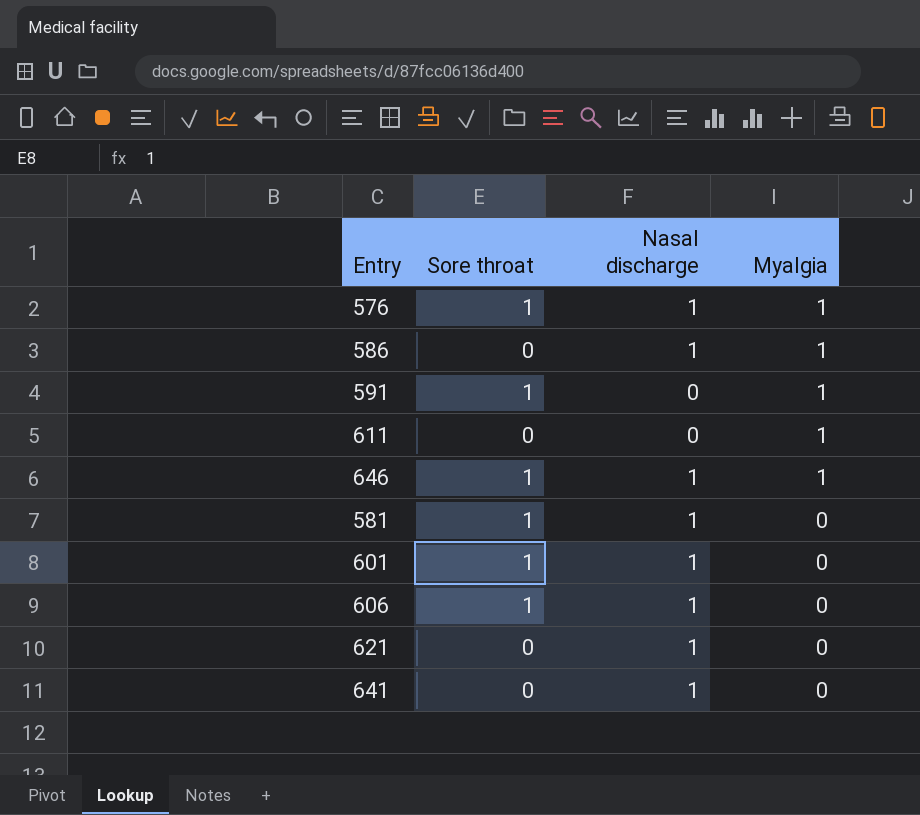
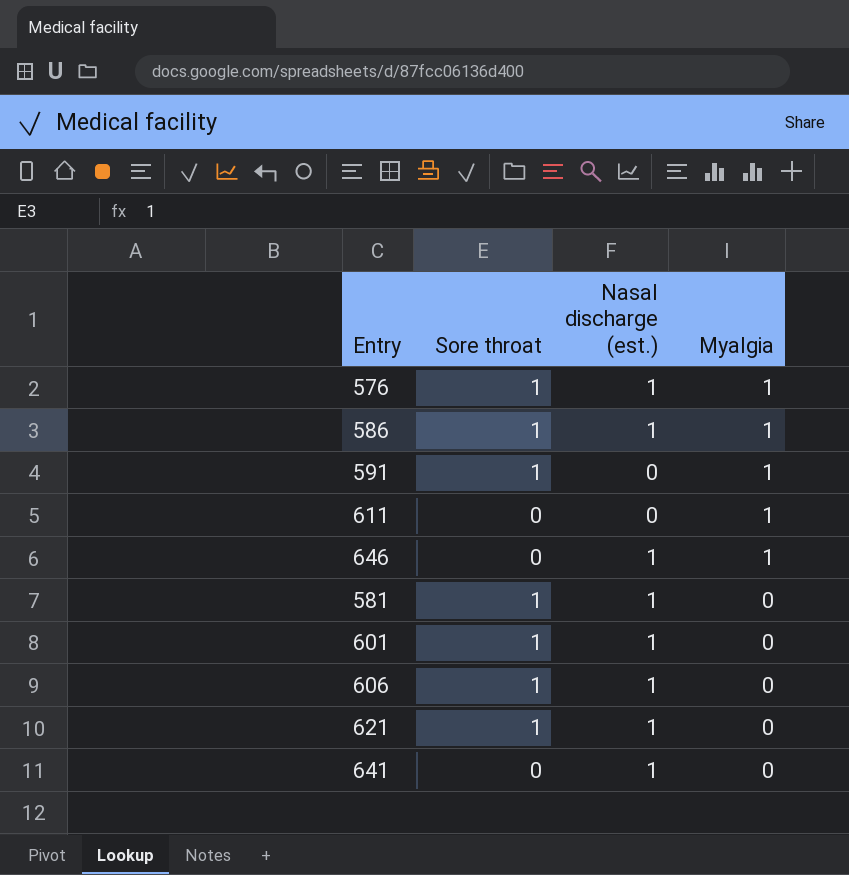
column name: Nasal discharge -> Nasal discharge (est.)
586 | Sore throat: 0 -> 1
646 | Sore throat: 1 -> 0
621 | Sore throat: 0 -> 1

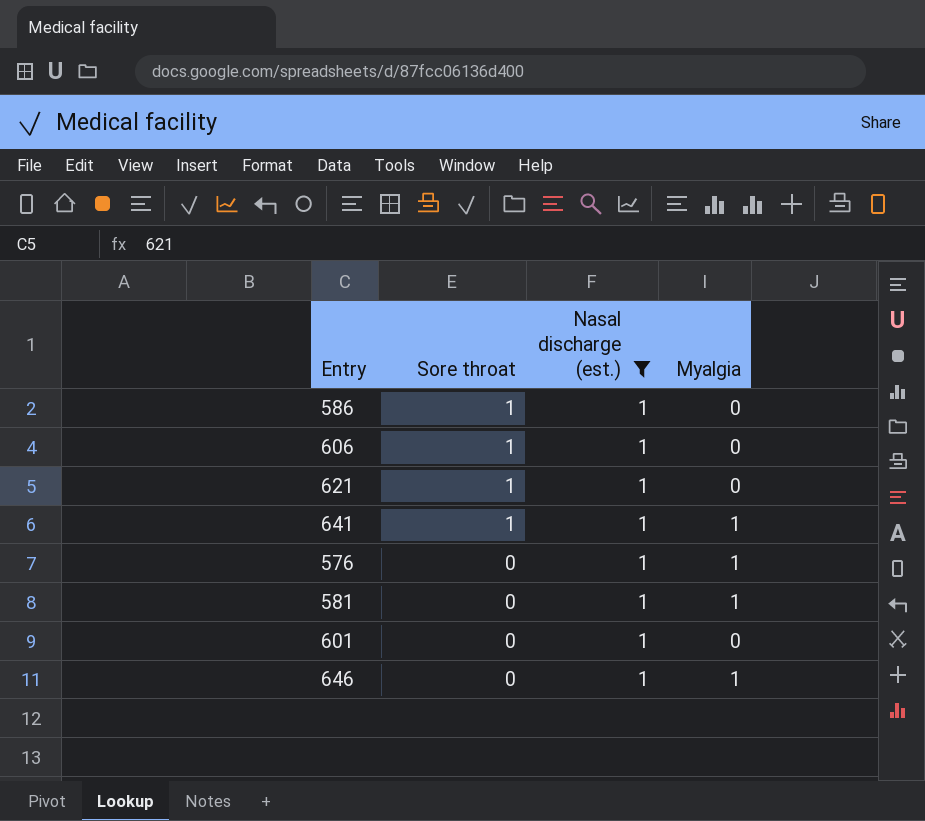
filter: none -> Nasal discharge (est.) = 1
row order: Myalgia descending -> Sore throat descending
586 | Myalgia: 1 -> 0
641 | Sore throat: 0 -> 1
641 | Myalgia: 0 -> 1
576 | Sore throat: 1 -> 0
581 | Sore throat: 1 -> 0
581 | Myalgia: 0 -> 1
601 | Sore throat: 1 -> 0

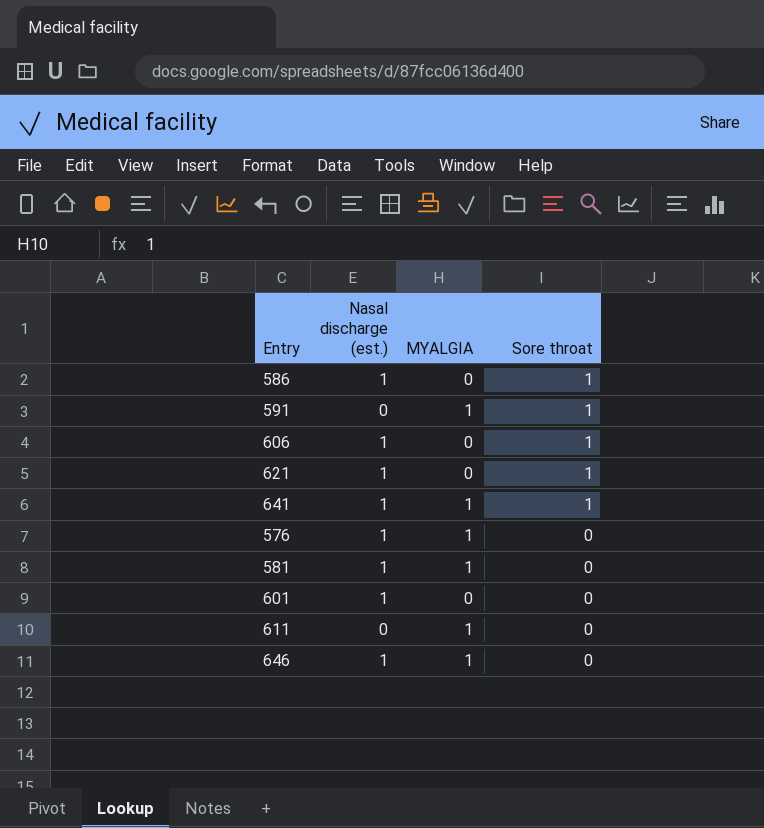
filter: Nasal discharge (est.) = 1 -> none
column name: Myalgia -> MYALGIA
column Sore throat | position: 2 -> 4

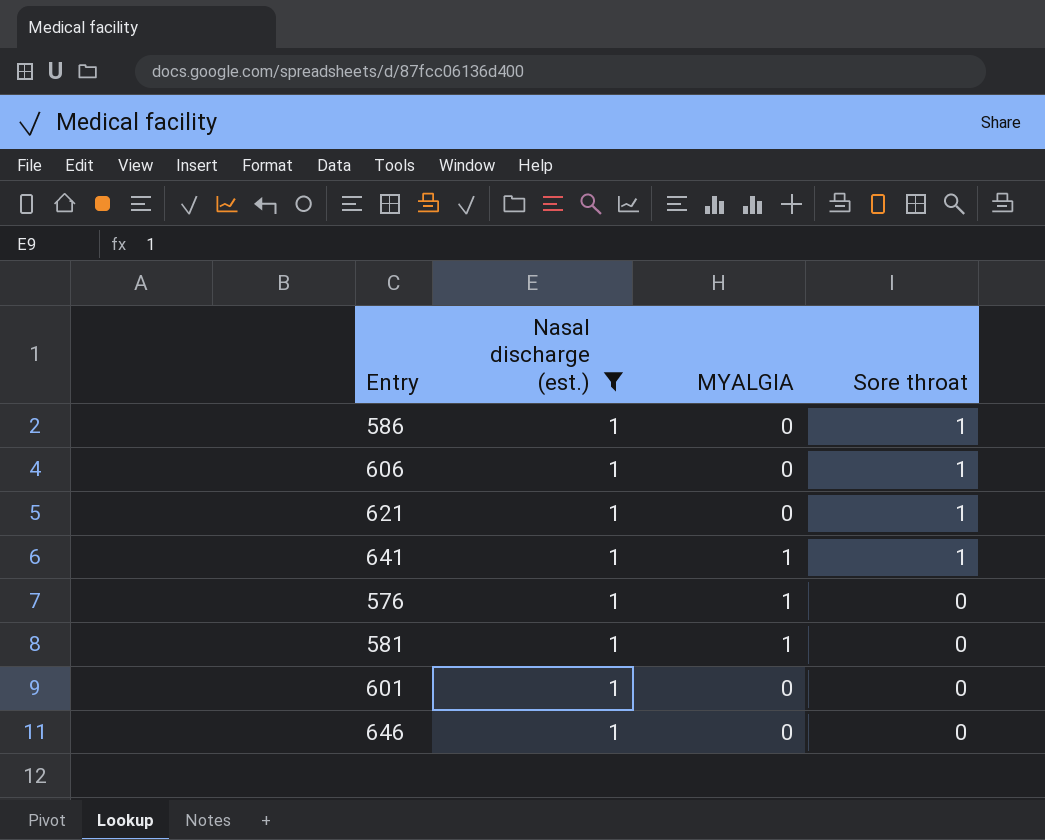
filter: none -> Nasal discharge (est.) = 1
646 | MYALGIA: 1 -> 0

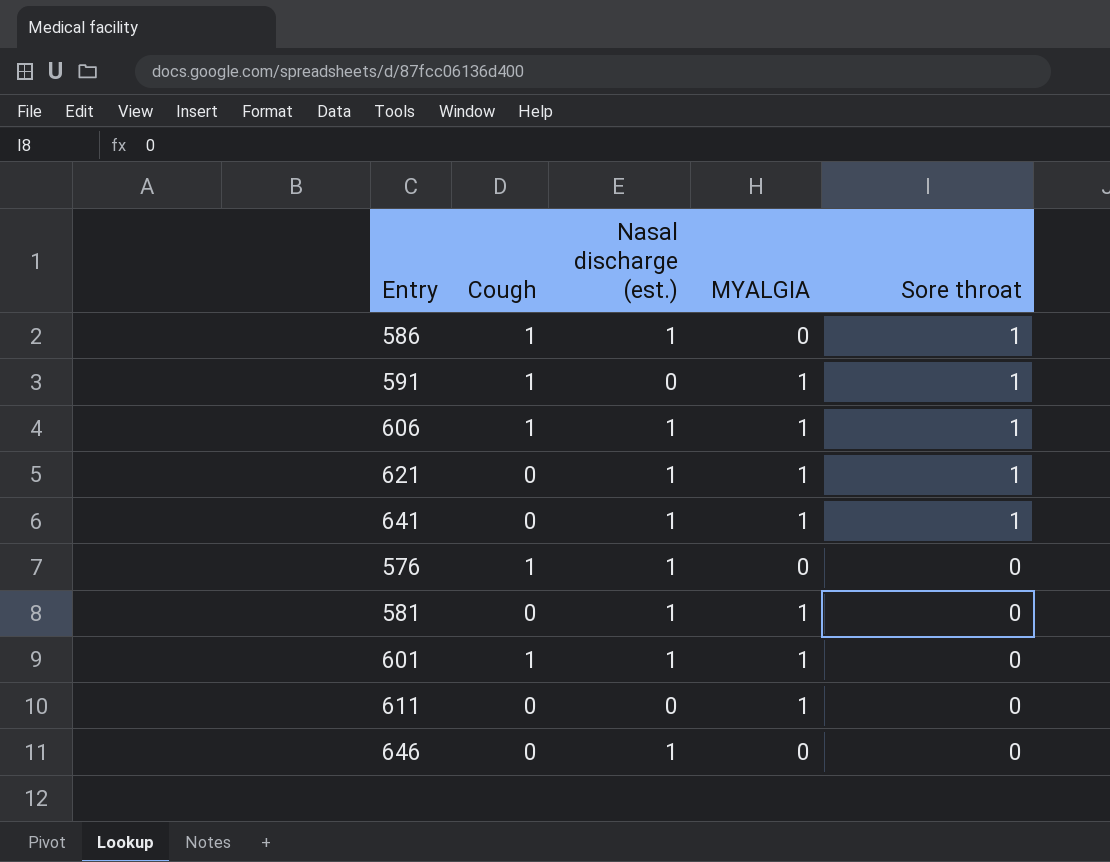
filter: Nasal discharge (est.) = 1 -> none
column Cough | position: none -> 2
606 | MYALGIA: 0 -> 1
621 | MYALGIA: 0 -> 1
576 | MYALGIA: 1 -> 0
601 | MYALGIA: 0 -> 1

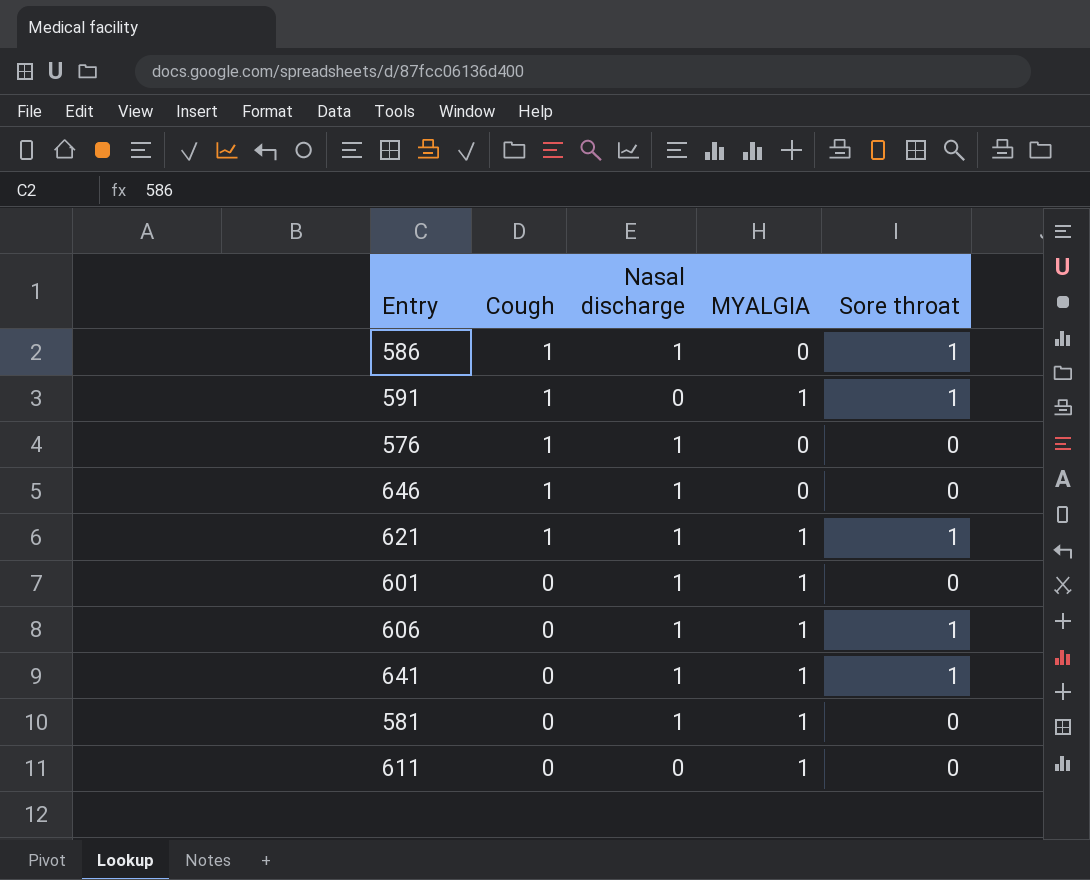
row order: Sore throat descending -> Cough descending
column name: Nasal discharge (est.) -> Nasal discharge
646 | Cough: 0 -> 1
621 | Cough: 0 -> 1
601 | Cough: 1 -> 0
606 | Cough: 1 -> 0

